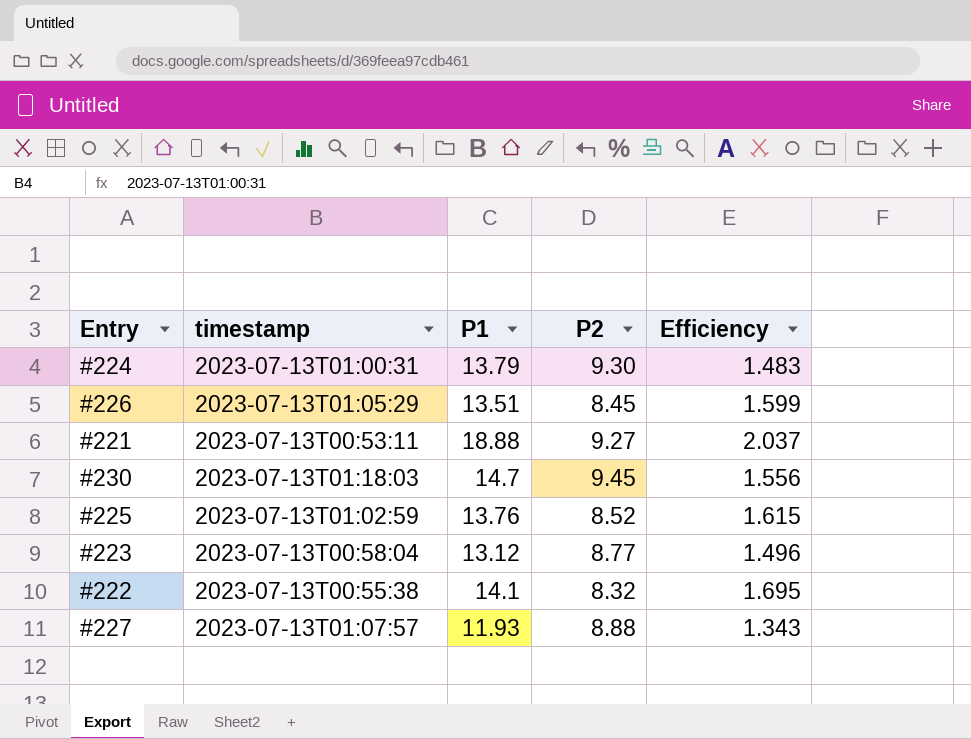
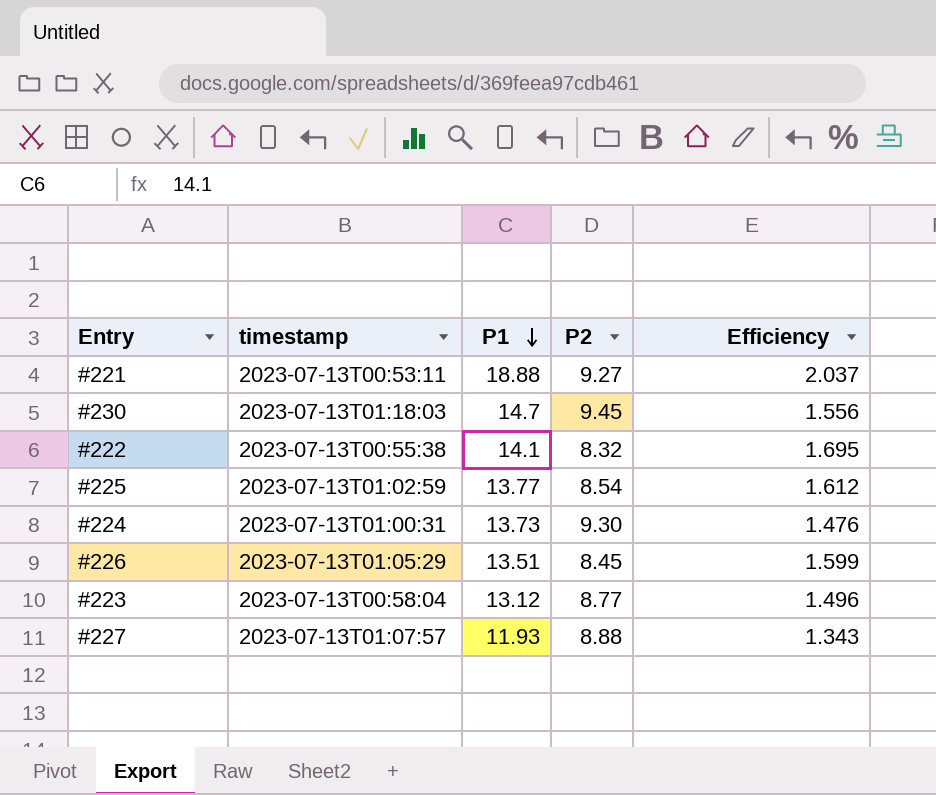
row order: none -> P1 descending
#225 | P1: 13.76 -> 13.77
#225 | P2: 8.52 -> 8.54
#225 | Efficiency: 1.615 -> 1.612
#224 | P1: 13.79 -> 13.73
#224 | Efficiency: 1.483 -> 1.476

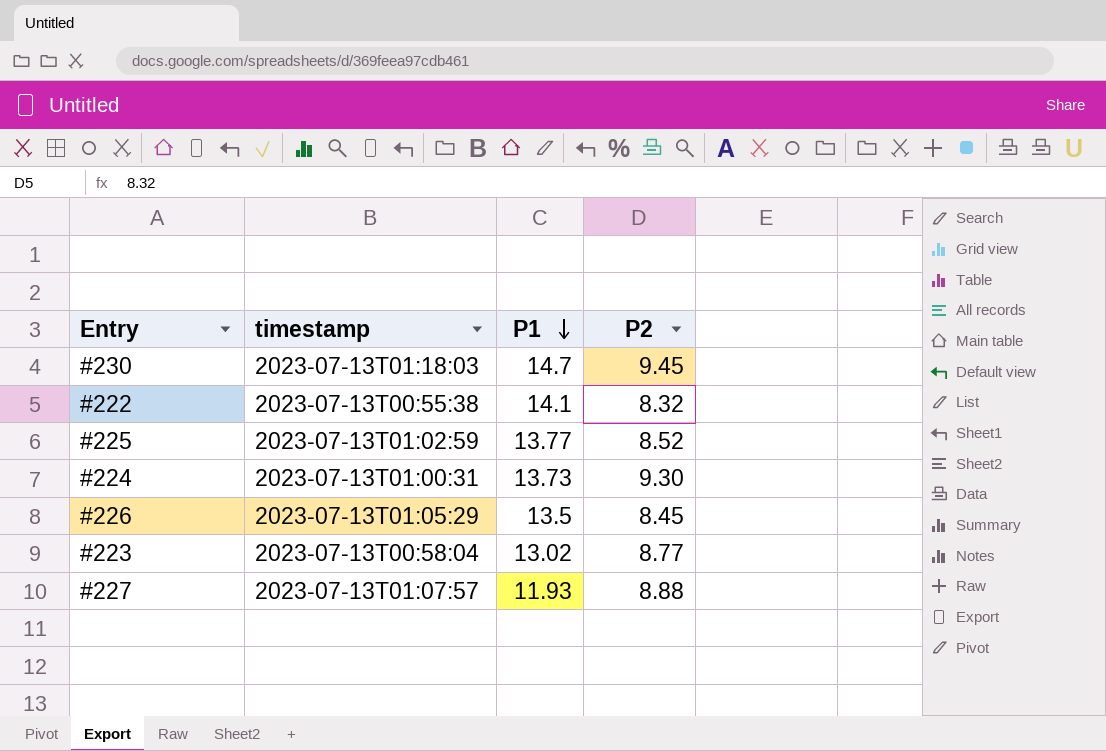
column Efficiency | formula: [P1] / [P2] -> none
row #221: 2023-07-13T00:53:11 | 18.88 | 9.27 | 2.037 -> none
#225 | P2: 8.54 -> 8.52
#226 | P1: 13.51 -> 13.5
#223 | P1: 13.12 -> 13.02

